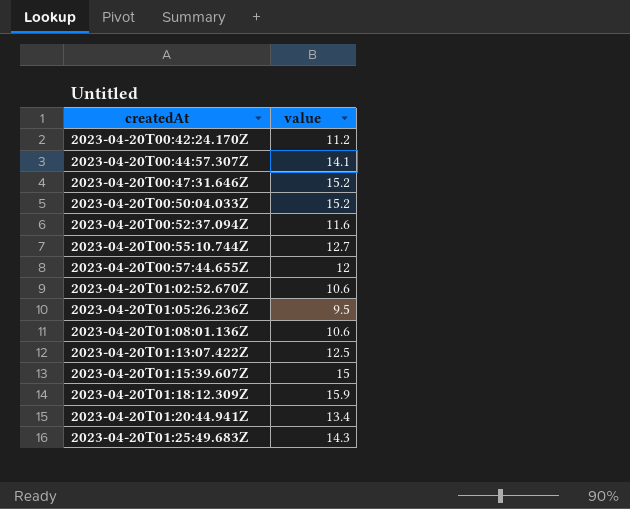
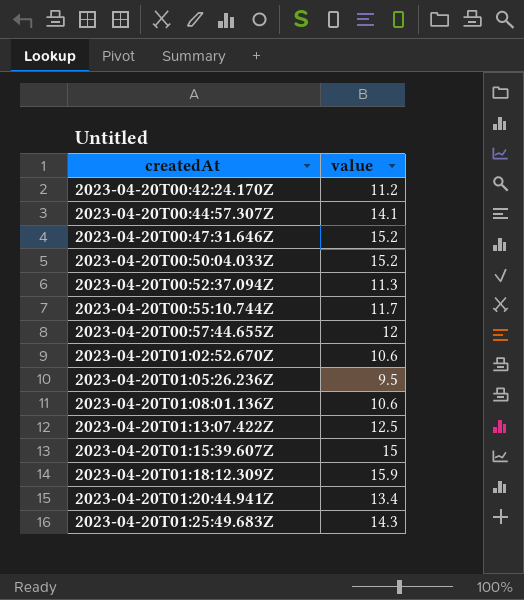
2023-04-20T00:52:37.094Z | value: 11.6 -> 11.3
2023-04-20T00:55:10.744Z | value: 12.7 -> 11.7

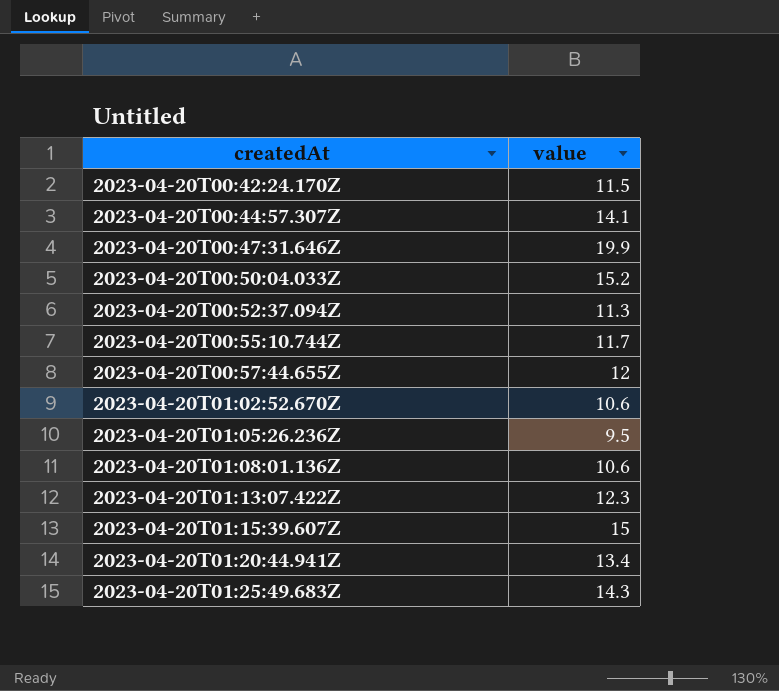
row 2023-04-20T01:18:12.309Z: 15.9 -> none
2023-04-20T00:42:24.170Z | value: 11.2 -> 11.5
2023-04-20T00:47:31.646Z | value: 15.2 -> 19.9
2023-04-20T01:13:07.422Z | value: 12.5 -> 12.3

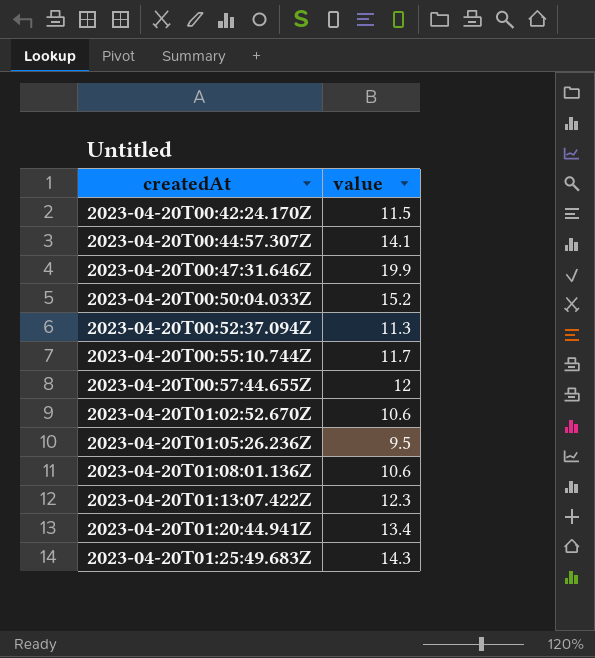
row 2023-04-20T01:15:39.607Z: 15 -> none

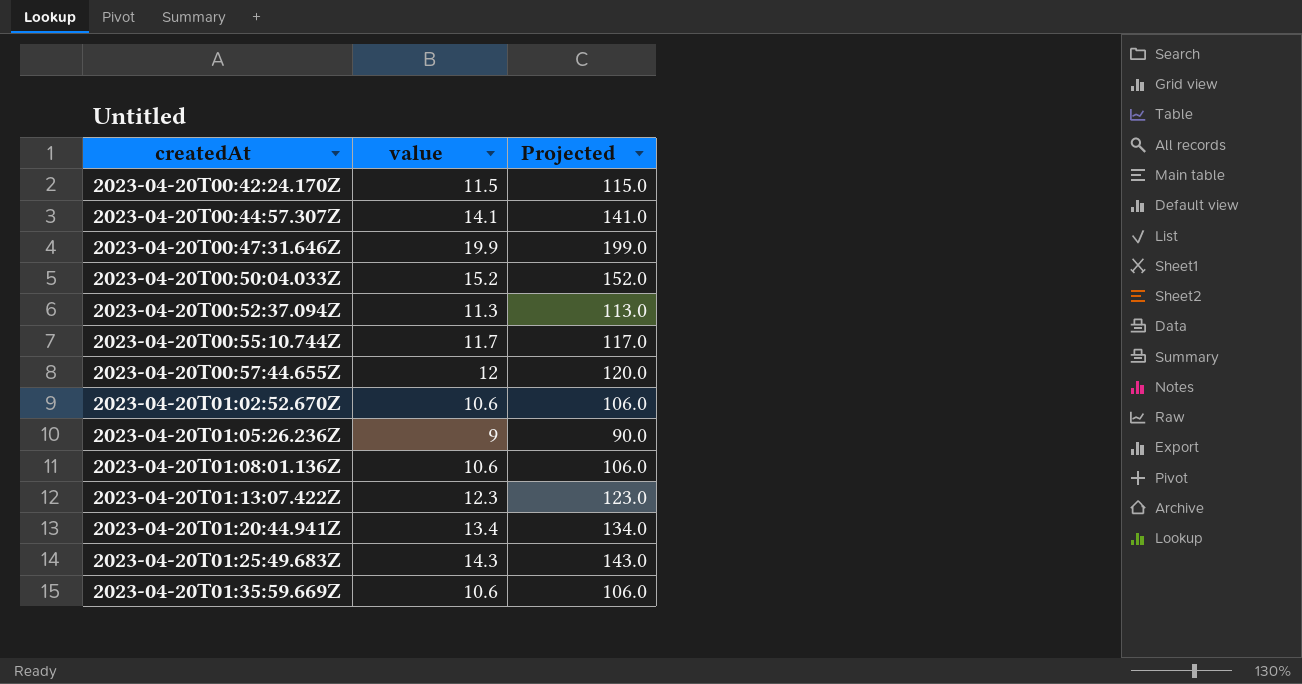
column Projected | formula: none -> [value] * 10
2023-04-20T01:05:26.236Z | value: 9.5 -> 9
row 2023-04-20T01:35:59.669Z: none -> 10.6 | 106.0

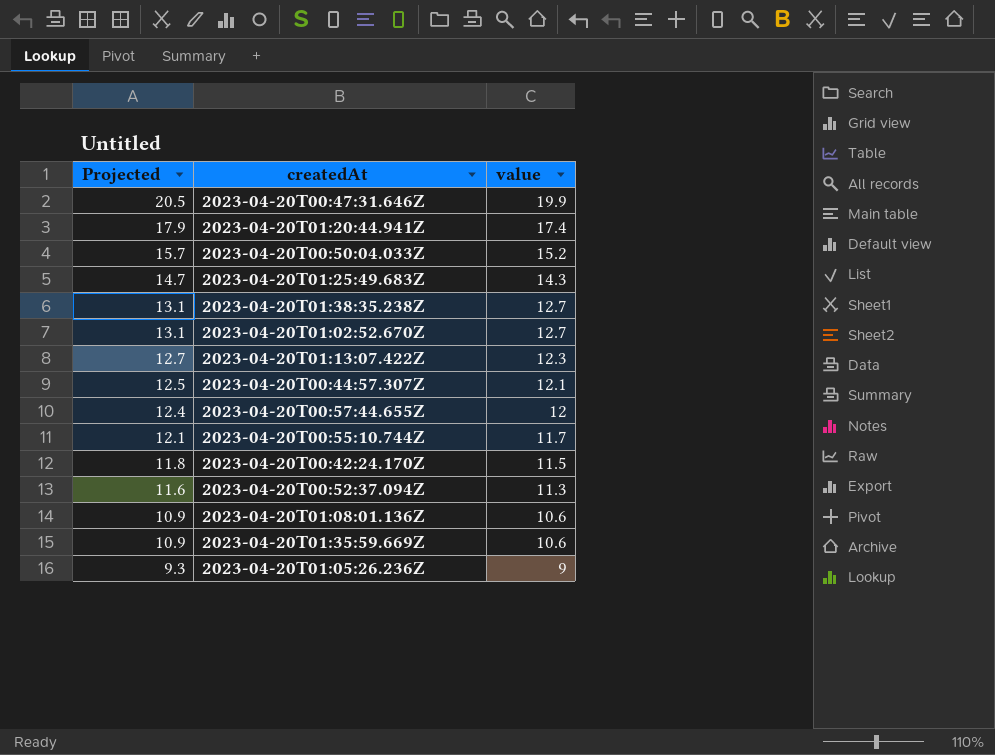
row order: createdAt ascending -> Projected descending
column Projected | formula: [value] * 10 -> [value] * 1.03
column Projected | position: 3 -> 1
2023-04-20T01:20:44.941Z | value: 13.4 -> 17.4
row 2023-04-20T01:38:35.238Z: none -> 13.1 | 12.7
2023-04-20T01:02:52.670Z | value: 10.6 -> 12.7
2023-04-20T00:44:57.307Z | value: 14.1 -> 12.1

